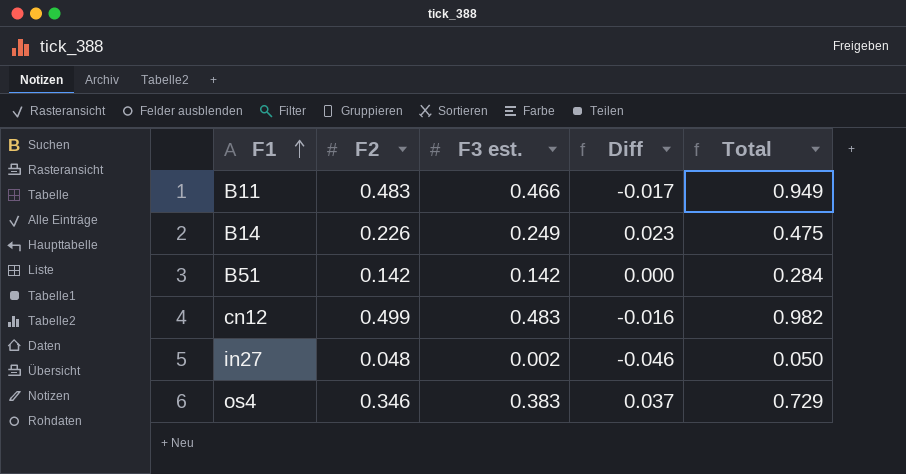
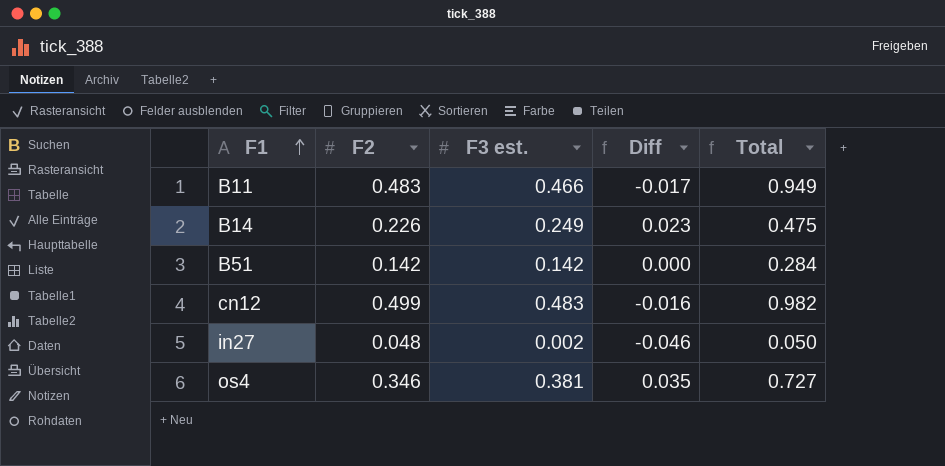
os4 | F3 est.: 0.383 -> 0.381
os4 | Diff: 0.037 -> 0.035
os4 | Total: 0.729 -> 0.727

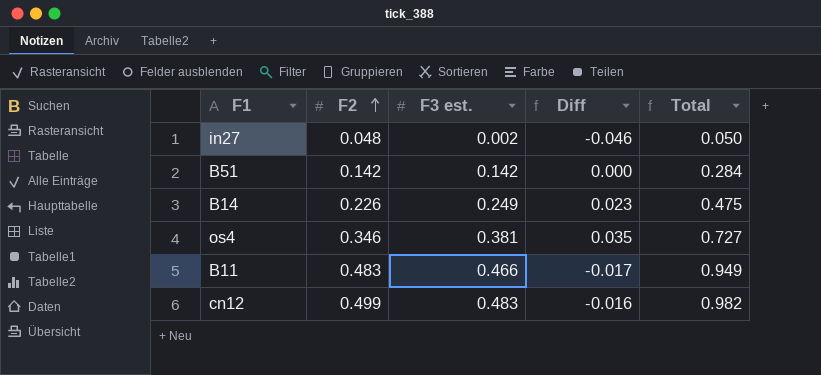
row order: F1 ascending -> F2 ascending

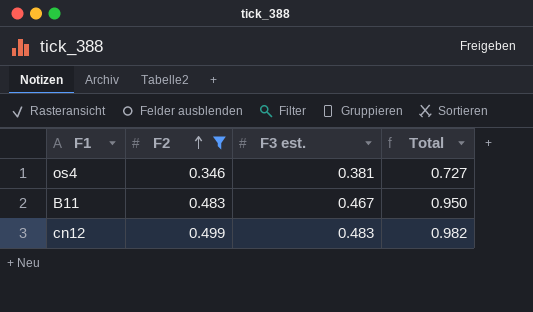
filter: none -> F2 >= 0.346
column Diff | formula: [F3 est.] - [F2] -> none
B11 | F3 est.: 0.466 -> 0.467
B11 | Total: 0.949 -> 0.950

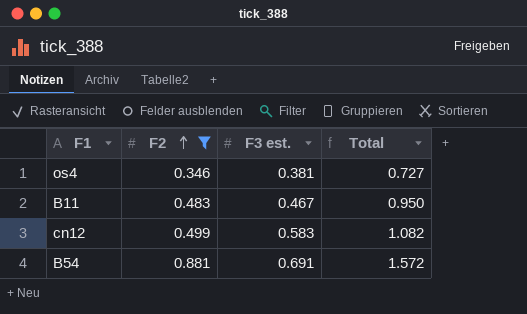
cn12 | F3 est.: 0.483 -> 0.583
cn12 | Total: 0.982 -> 1.082
row B54: none -> 0.881 | 0.691 | 1.572

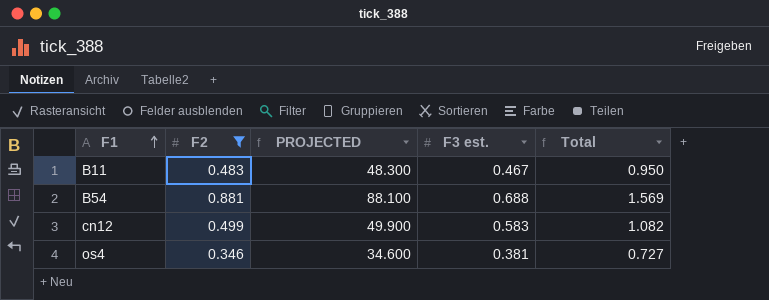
row order: F2 ascending -> F1 ascending
column PROJECTED | formula: none -> [F2] * 100
B54 | F3 est.: 0.691 -> 0.688
B54 | Total: 1.572 -> 1.569

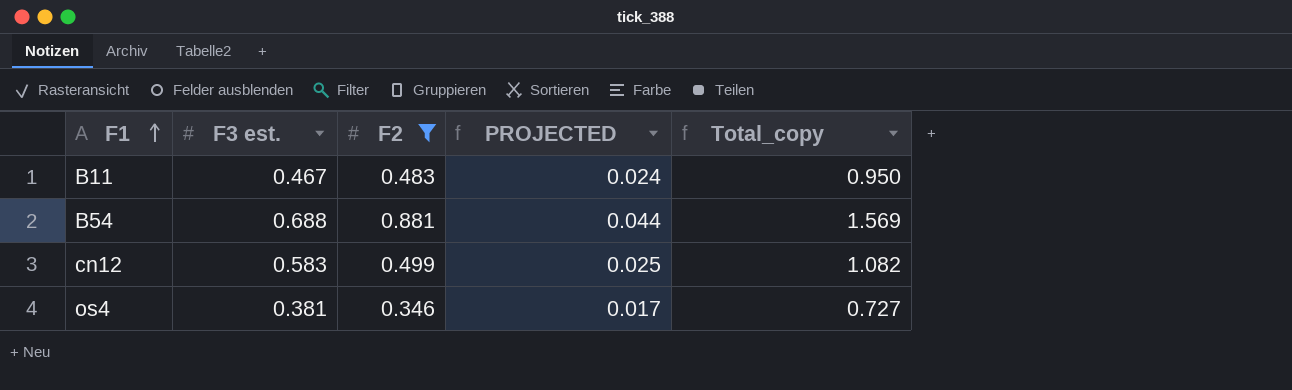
column F3 est. | position: 4 -> 2
column PROJECTED | formula: [F2] * 100 -> [F2] * 0.05
column name: Total -> Total_copy

